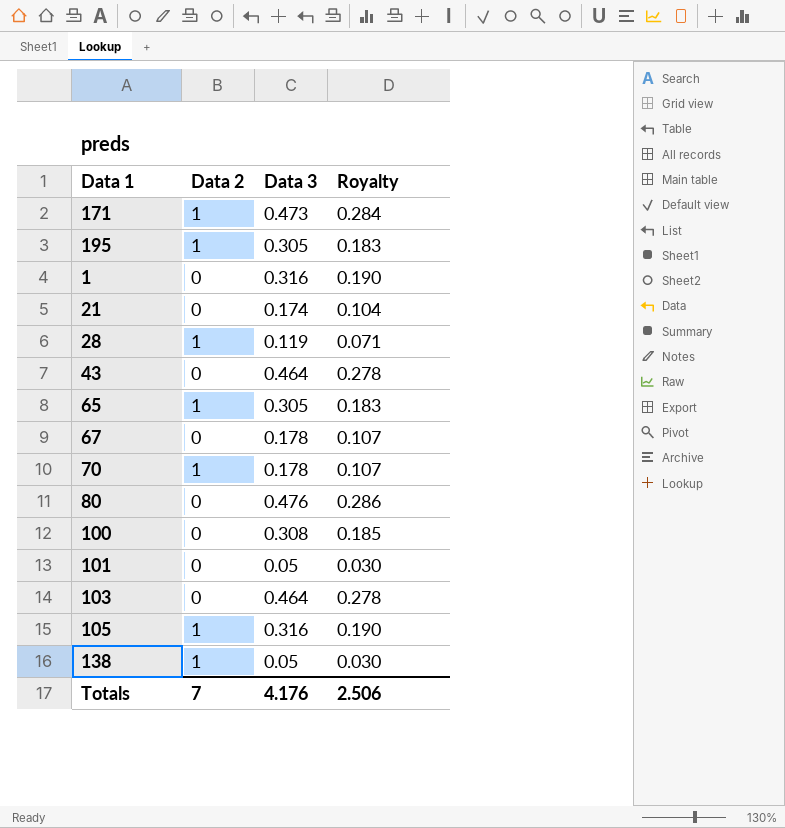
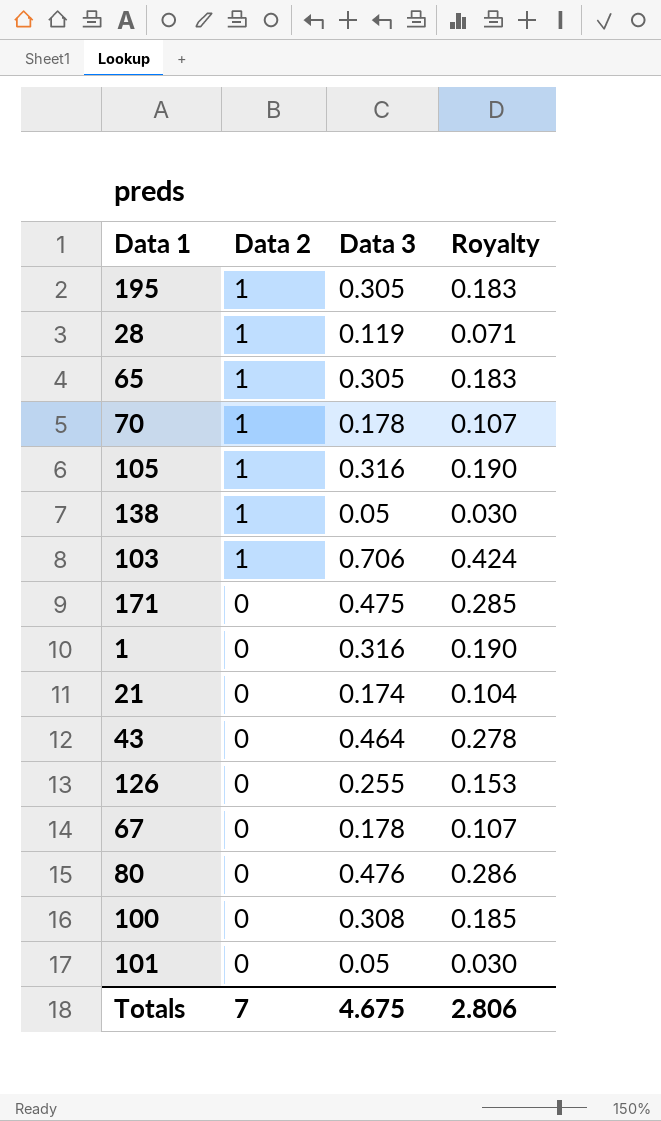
row order: none -> Data 2 descending
103 | Data 2: 0 -> 1
103 | Data 3: 0.464 -> 0.706
103 | Royalty: 0.278 -> 0.424
171 | Data 2: 1 -> 0
171 | Data 3: 0.473 -> 0.475
171 | Royalty: 0.284 -> 0.285
row 126: none -> 0 | 0.255 | 0.153
Totals | Data 3: 4.176 -> 4.675
Totals | Royalty: 2.506 -> 2.806

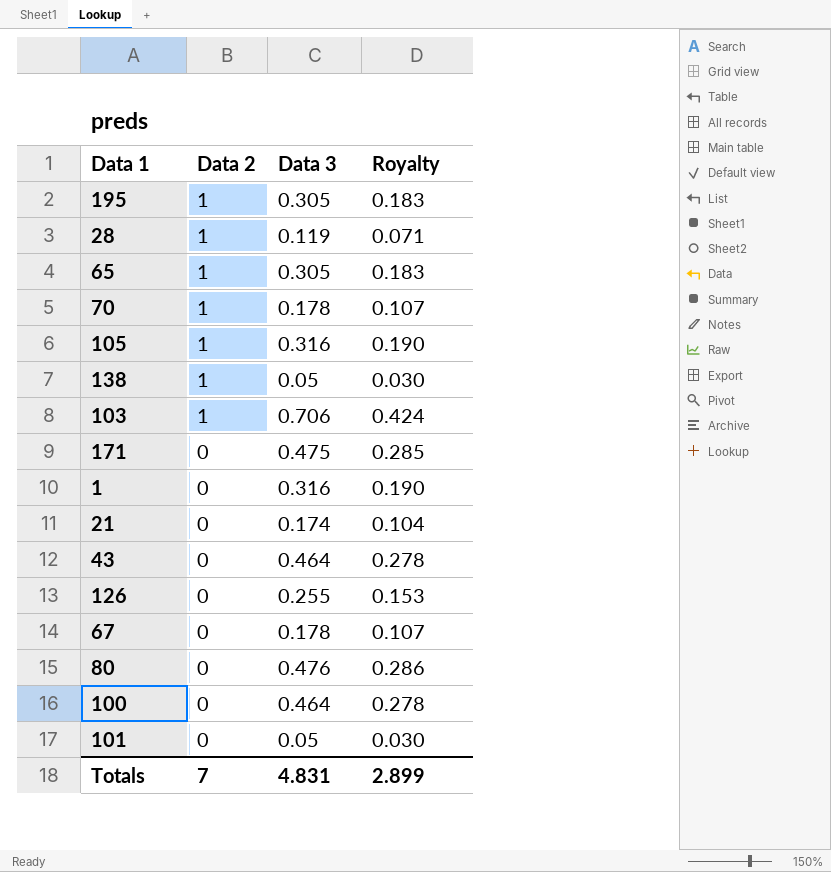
100 | Data 3: 0.308 -> 0.464
100 | Royalty: 0.185 -> 0.278
Totals | Data 3: 4.675 -> 4.831
Totals | Royalty: 2.806 -> 2.899

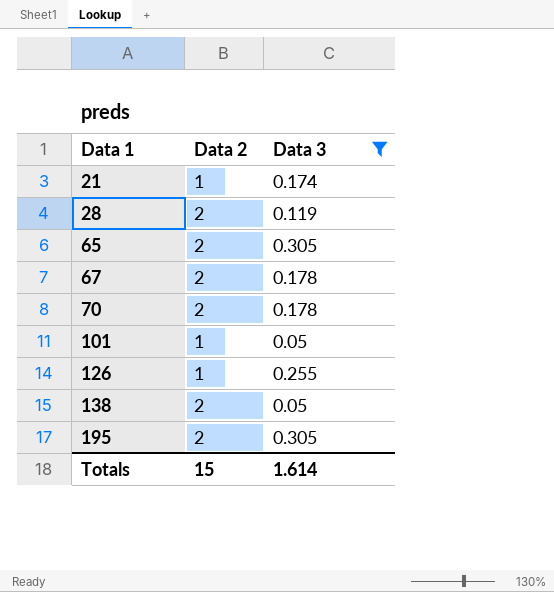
filter: none -> Data 3 <= 0.305
row order: Data 2 descending -> Data 1 ascending
column Royalty | formula: [Data 3] * 0.6 -> none
21 | Data 2: 0 -> 1
28 | Data 2: 1 -> 2
65 | Data 2: 1 -> 2
67 | Data 2: 0 -> 2
70 | Data 2: 1 -> 2
101 | Data 2: 0 -> 1
126 | Data 2: 0 -> 1
138 | Data 2: 1 -> 2
195 | Data 2: 1 -> 2
Totals | Data 2: 7 -> 15
Totals | Data 3: 4.831 -> 1.614

